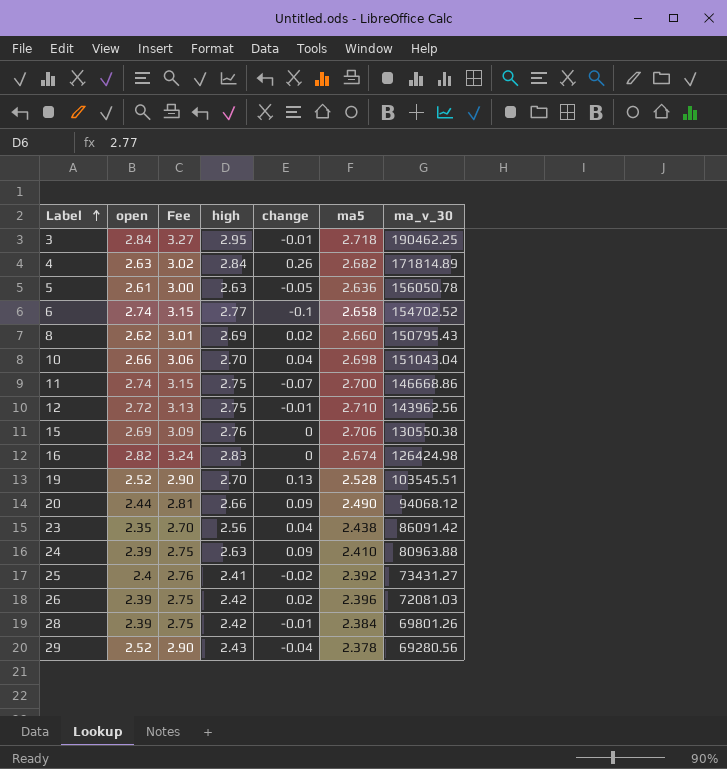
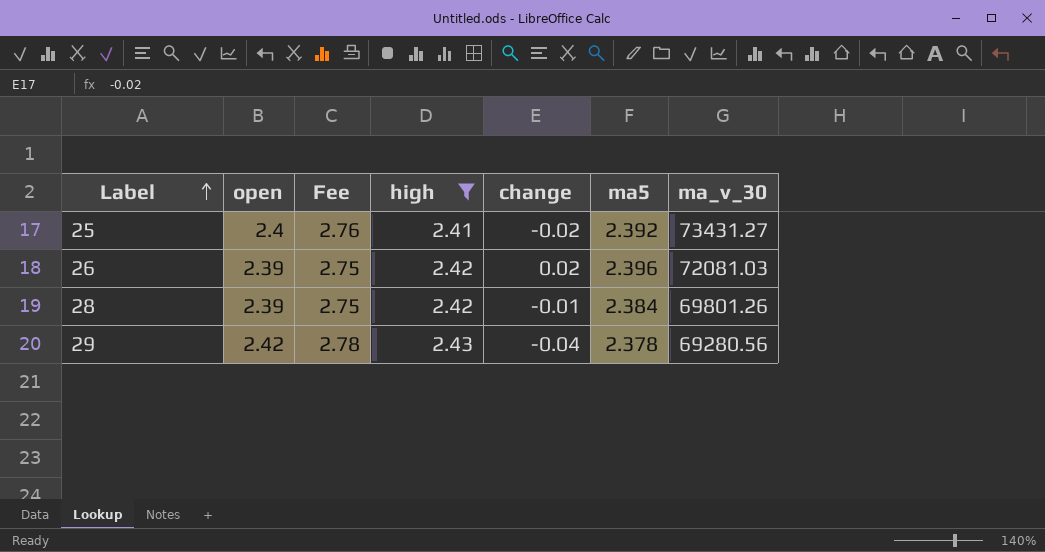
filter: none -> high <= 2.43
29 | open: 2.52 -> 2.42
29 | Fee: 2.90 -> 2.78

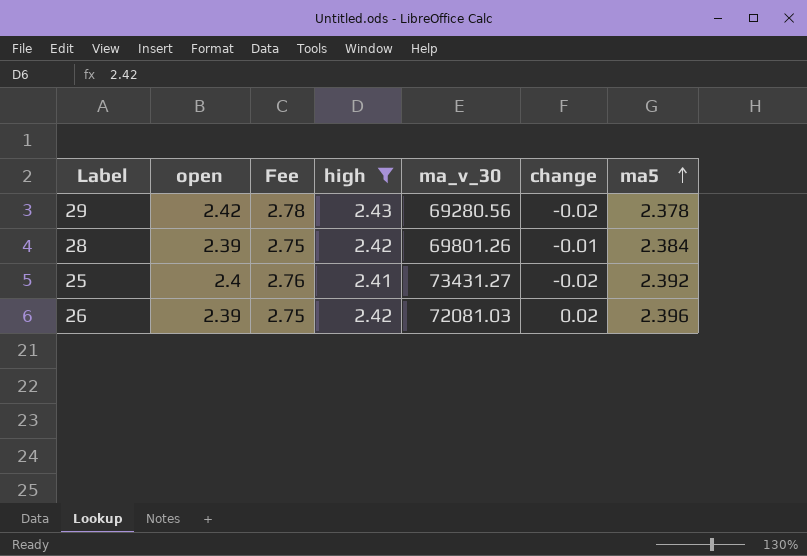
row order: Label ascending -> ma5 ascending
column ma_v_30 | position: 7 -> 5
29 | change: -0.04 -> -0.02

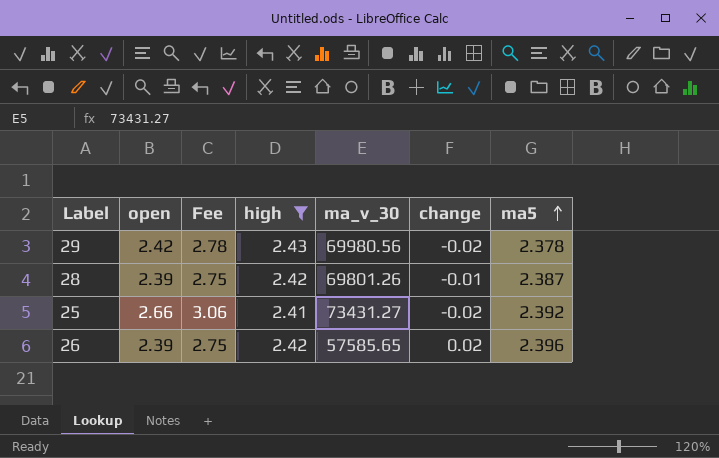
29 | ma_v_30: 69280.56 -> 69980.56
28 | ma5: 2.384 -> 2.387
25 | open: 2.4 -> 2.66
25 | Fee: 2.76 -> 3.06
26 | ma_v_30: 72081.03 -> 57585.65

